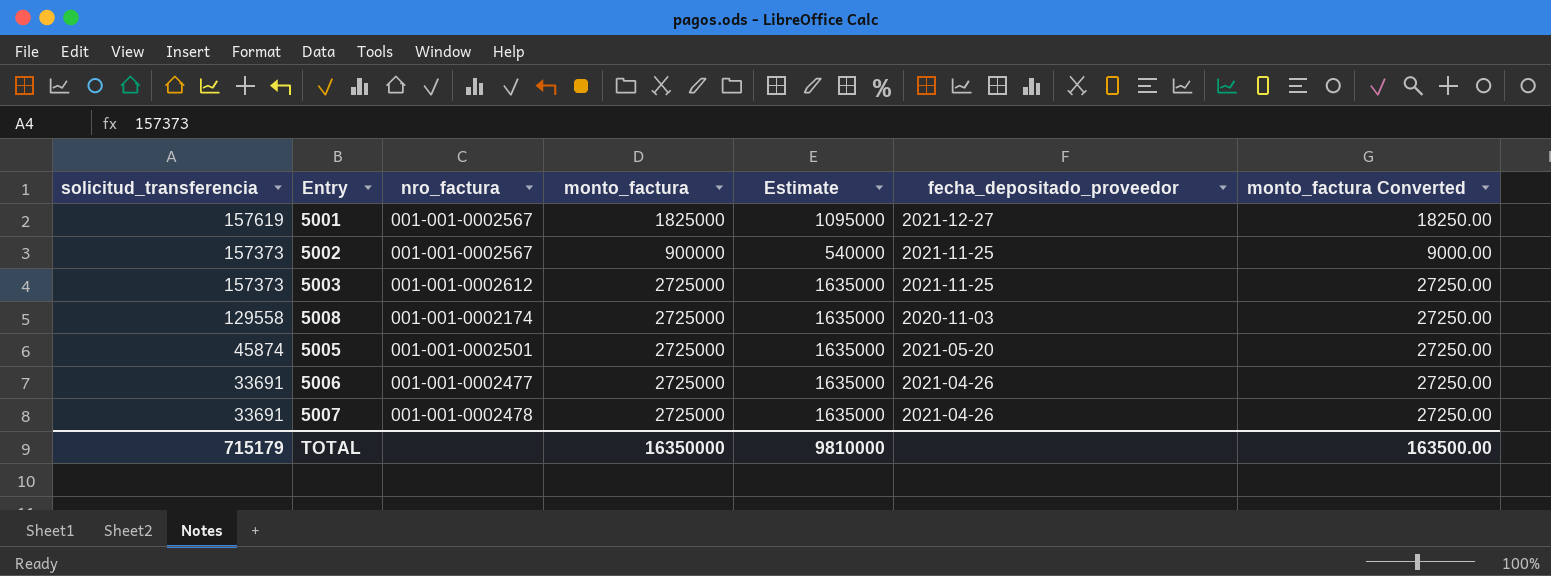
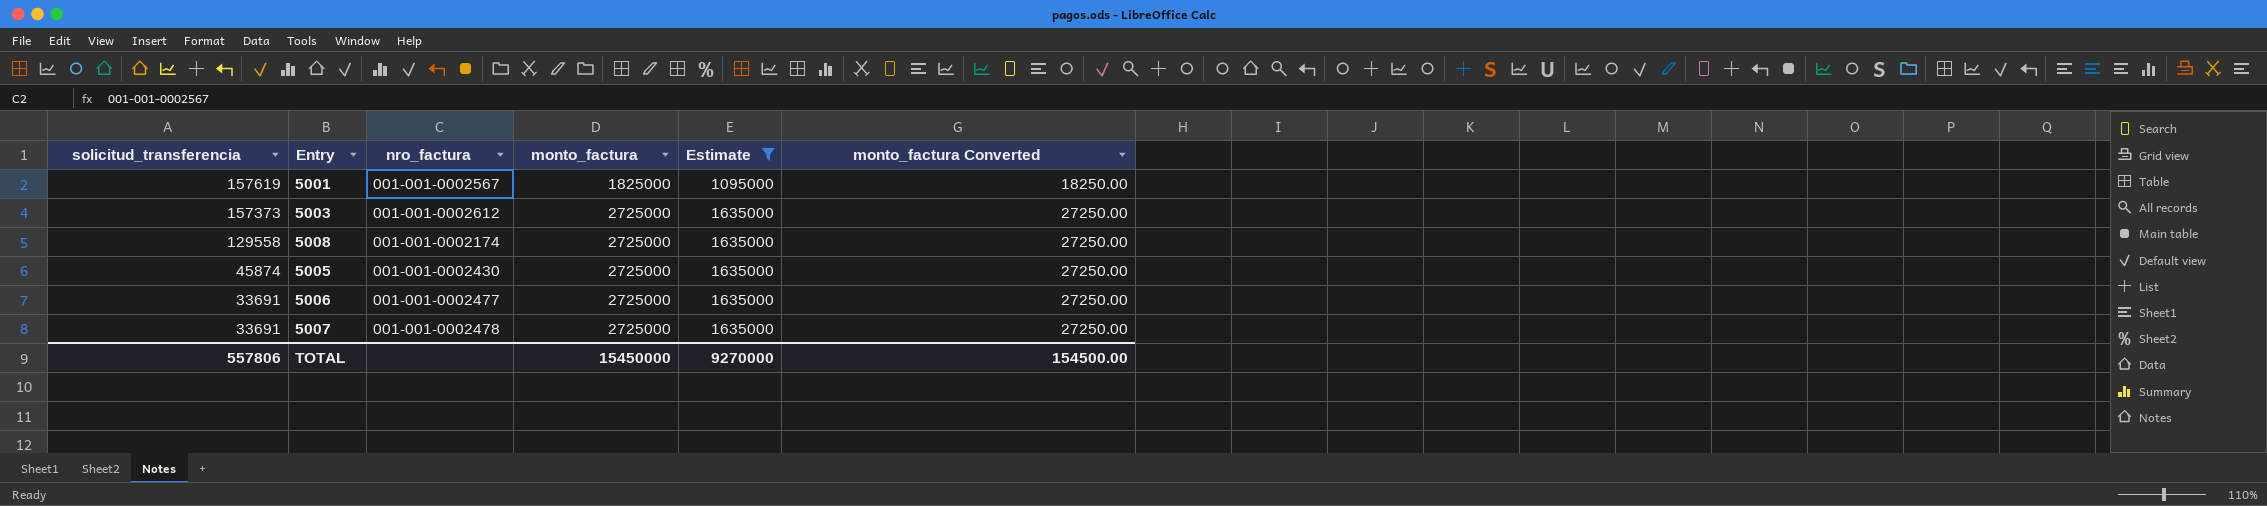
filter: none -> Estimate != 540000
column fecha_depositado_proveedor | position: 6 -> none
5005 | nro_factura: 001-001-0002501 -> 001-001-0002430
TOTAL | solicitud_transferencia: 715179 -> 557806
TOTAL | monto_factura: 16350000 -> 15450000
TOTAL | Estimate: 9810000 -> 9270000
TOTAL | monto_factura Converted: 163500.00 -> 154500.00

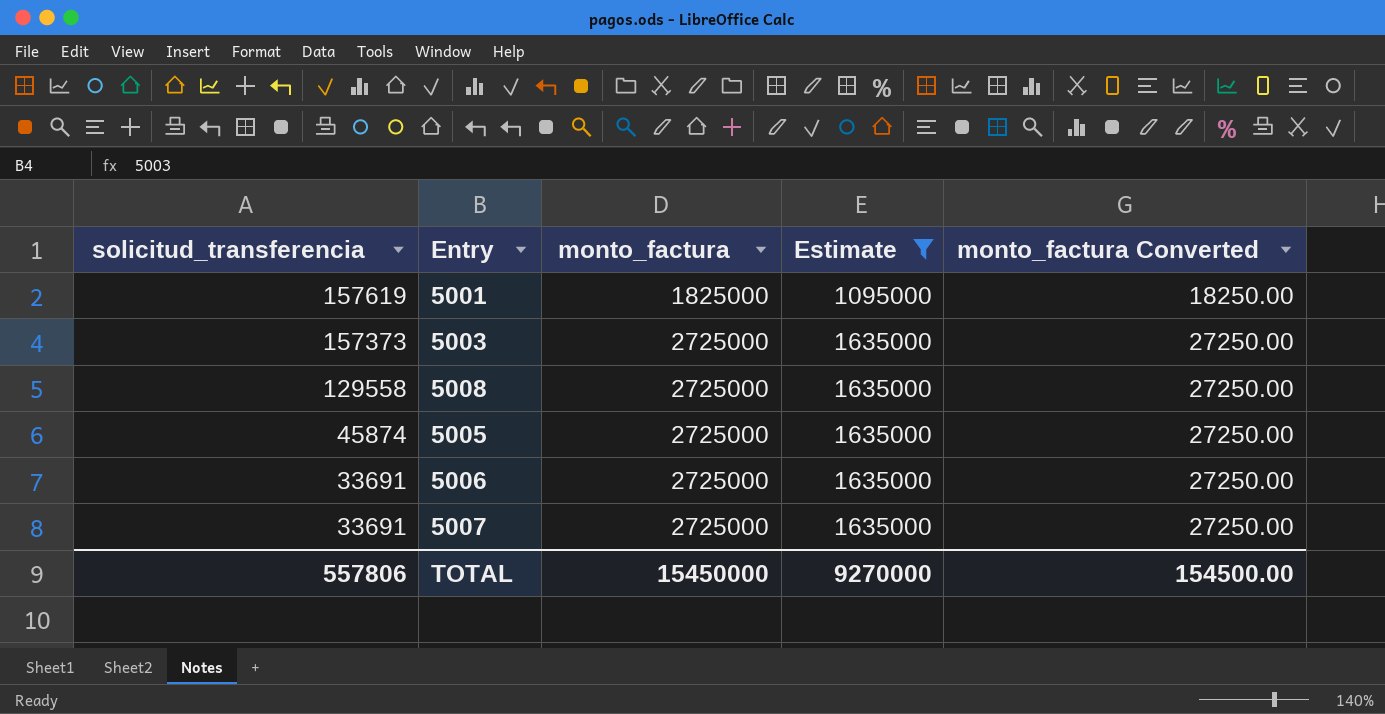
column nro_factura | position: 3 -> none

